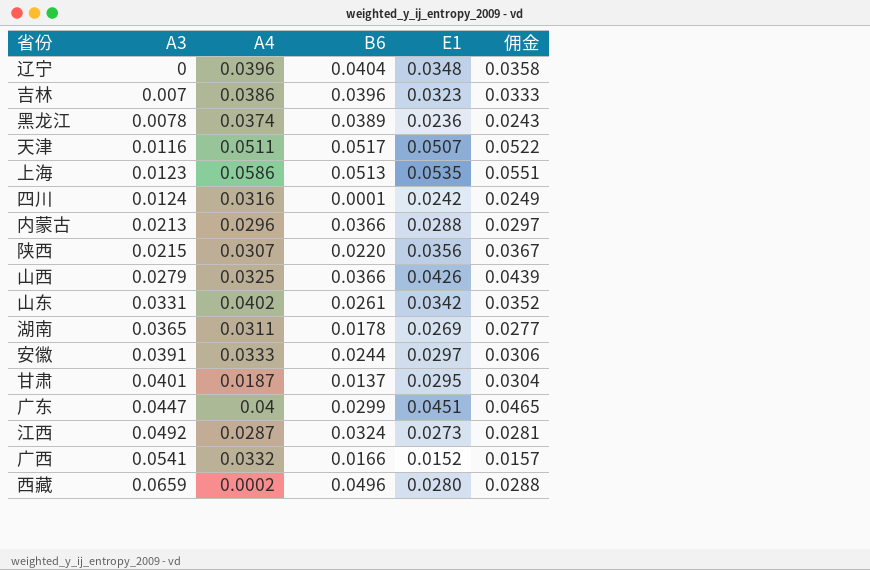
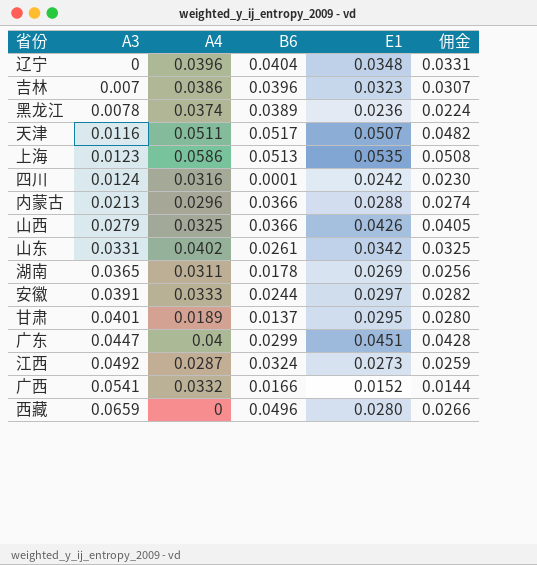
column 佣金 | formula: [E1] * 1.03 -> [E1] * 0.95
row 陕西: 0.0215 | 0.0307 | 0.0220 | 0.0356 | 0.0367 -> none
甘肃 | A4: 0.0187 -> 0.0189
西藏 | A4: 0.0002 -> 0

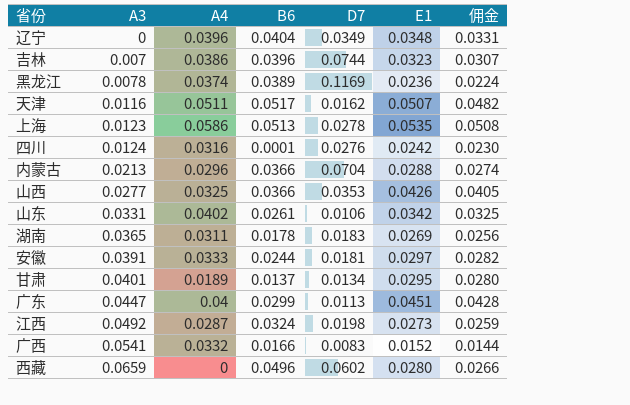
column D7 | position: none -> 5
山西 | A3: 0.0279 -> 0.0277

